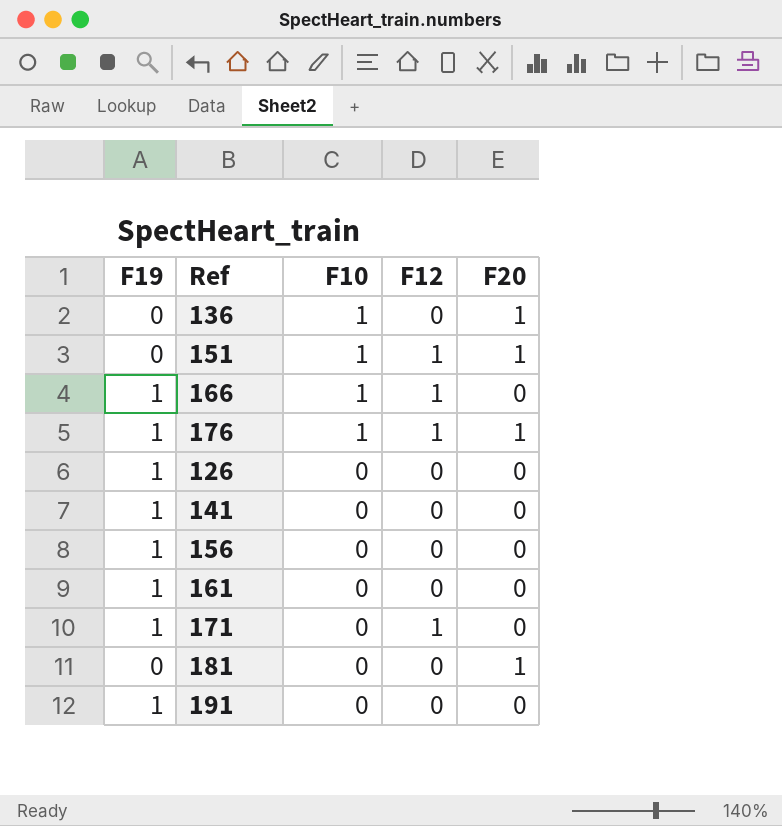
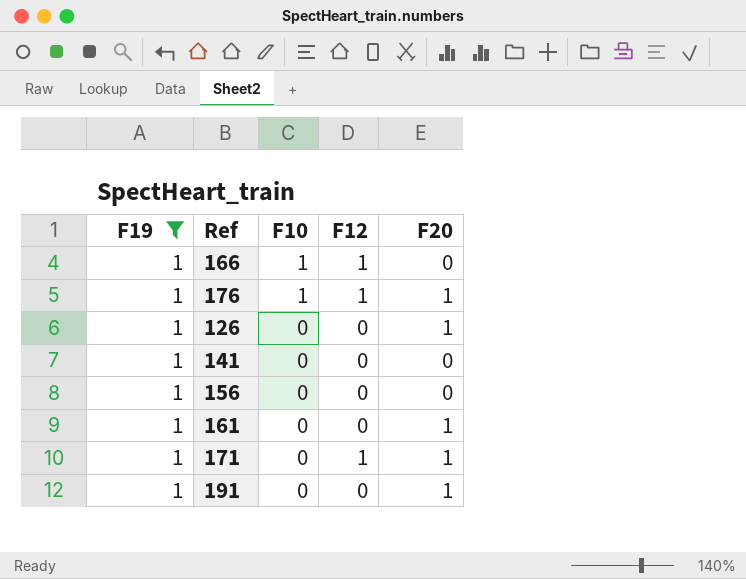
filter: none -> F19 = 1
126 | F20: 0 -> 1
161 | F20: 0 -> 1
171 | F20: 0 -> 1
191 | F20: 0 -> 1

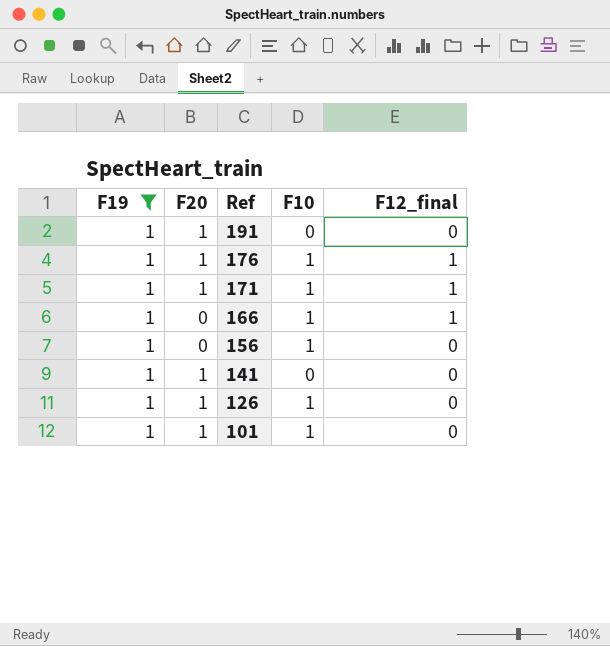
row order: F10 descending -> Ref descending
column F20 | position: 5 -> 2
column name: F12 -> F12_final
row 161: 1 | 0 | 0 | 1 -> none
171 | F10: 0 -> 1
156 | F10: 0 -> 1
141 | F20: 0 -> 1
126 | F10: 0 -> 1
row 101: none -> 1 | 1 | 1 | 0

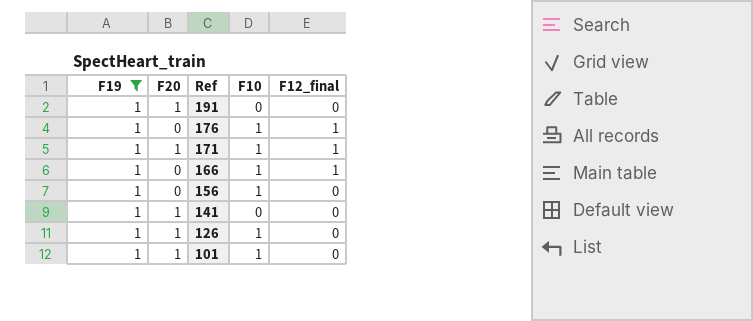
176 | F20: 1 -> 0

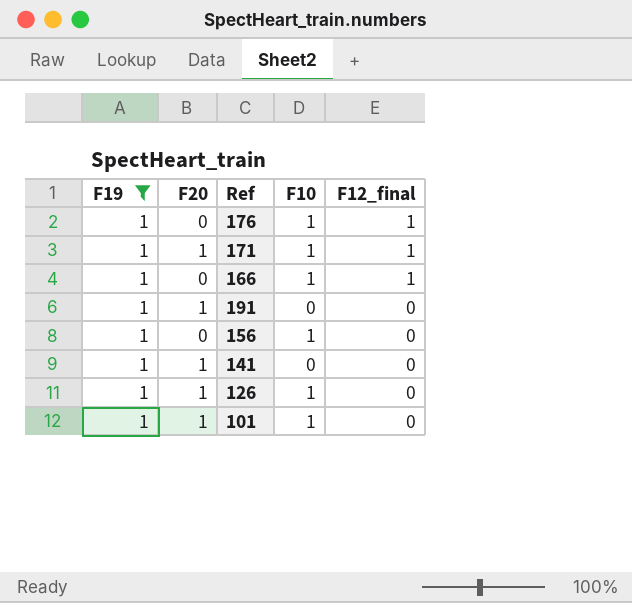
row order: Ref descending -> F12_final descending

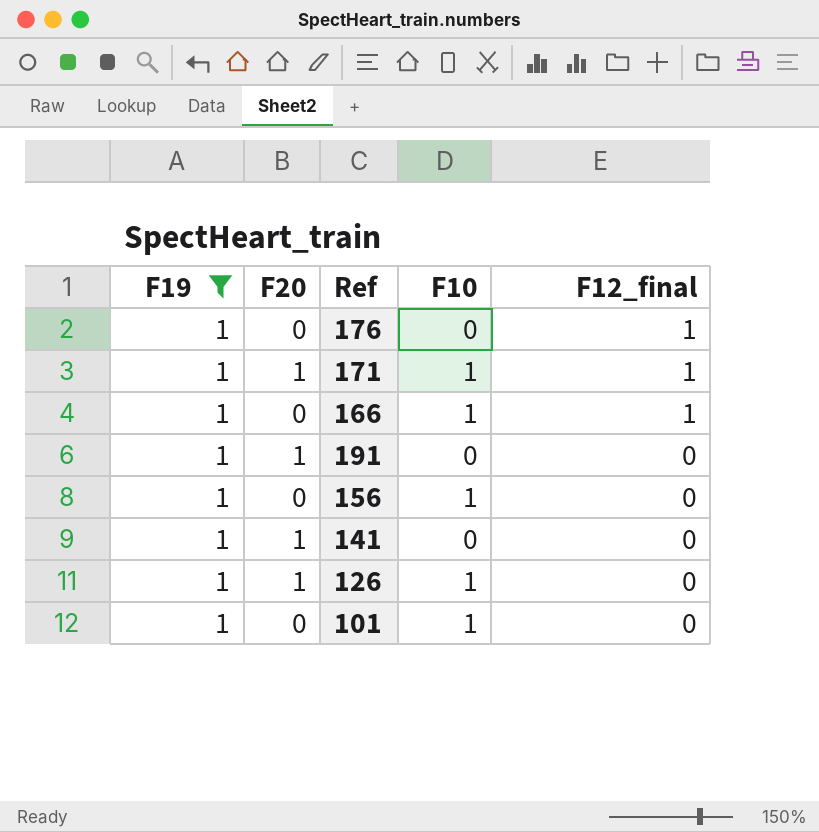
176 | F10: 1 -> 0
101 | F20: 1 -> 0

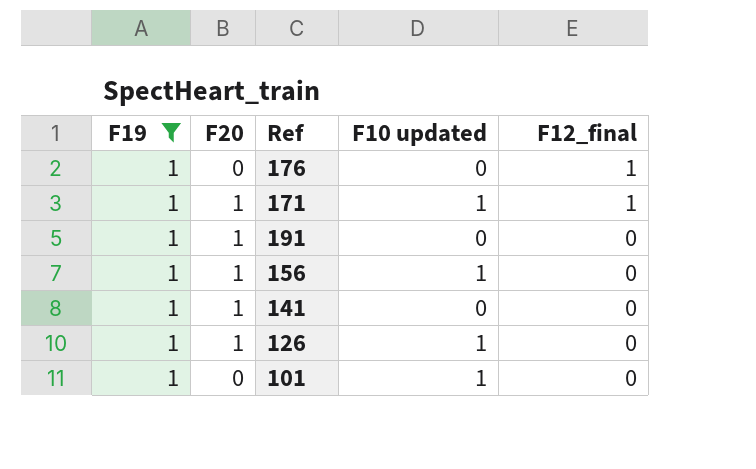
column name: F10 -> F10 updated
row 166: 1 | 0 | 1 | 1 -> none
156 | F20: 0 -> 1

